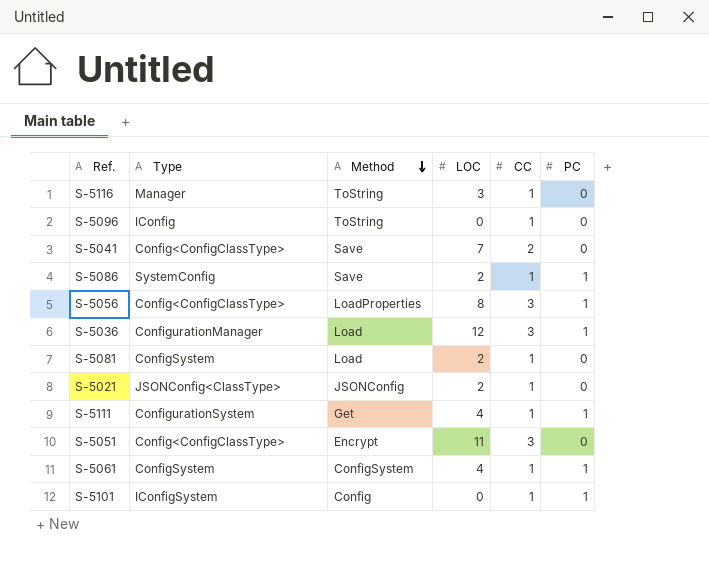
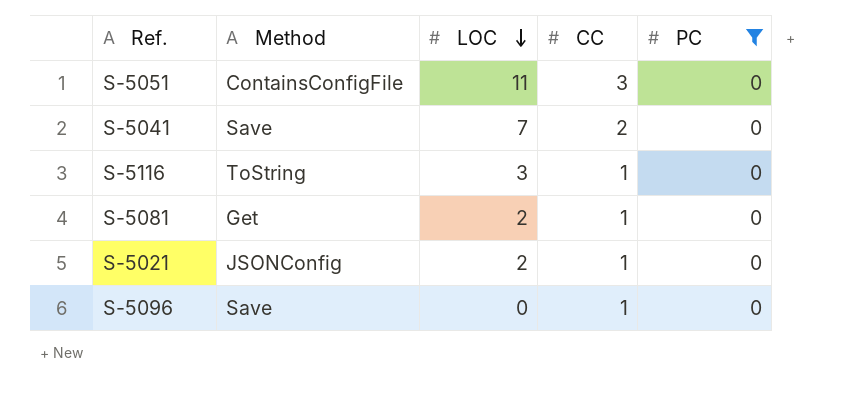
filter: none -> PC = 0
row order: Method descending -> LOC descending
column Type | position: 2 -> none
S-5051 | Method: Encrypt -> ContainsConfigFile
S-5081 | Method: Load -> Get
S-5096 | Method: ToString -> Save

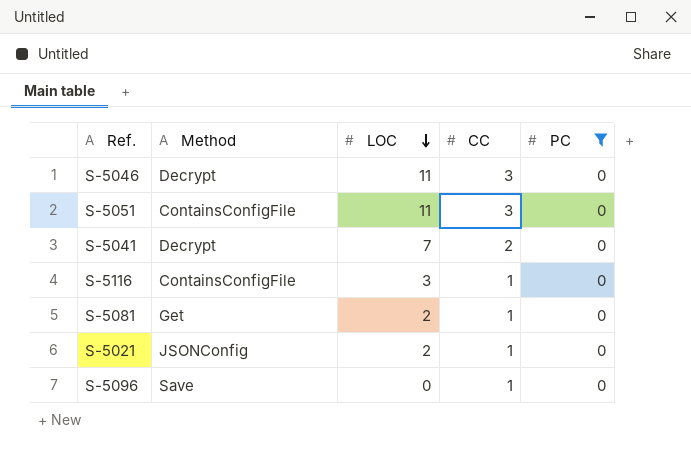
row S-5046: none -> Decrypt | 11 | 3 | 0
S-5041 | Method: Save -> Decrypt
S-5116 | Method: ToString -> ContainsConfigFile

